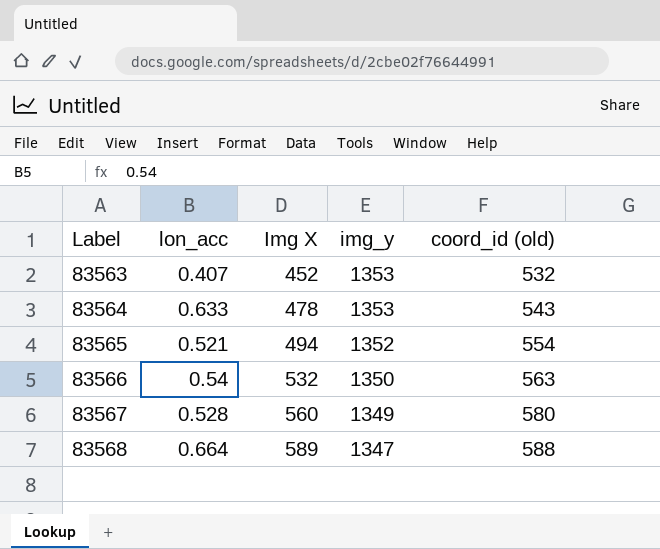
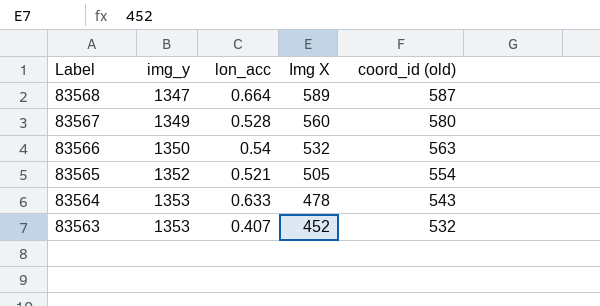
row order: Label ascending -> Label descending
column img_y | position: 4 -> 2
83568 | coord_id (old): 588 -> 587
83565 | Img X: 494 -> 505

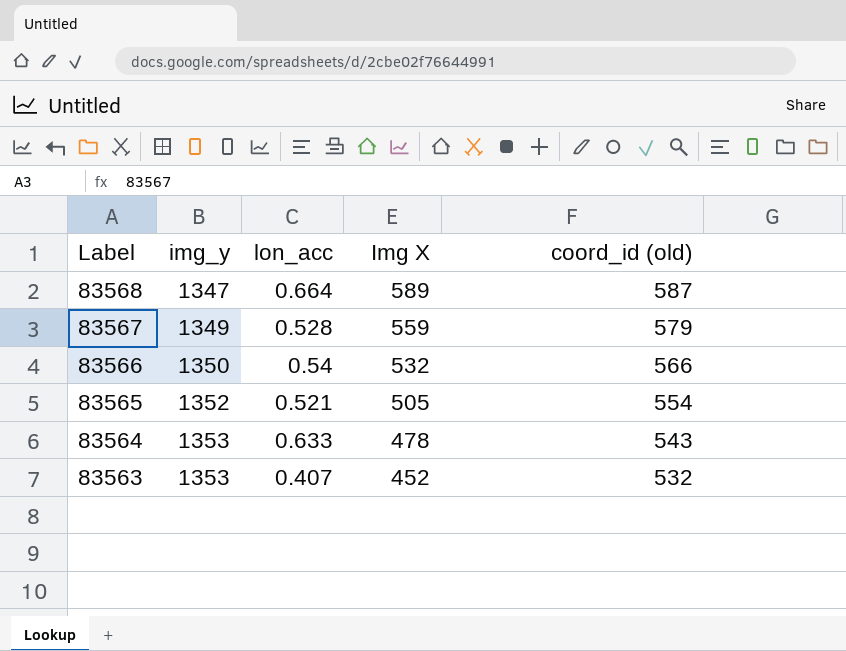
83567 | Img X: 560 -> 559
83567 | coord_id (old): 580 -> 579
83566 | coord_id (old): 563 -> 566

